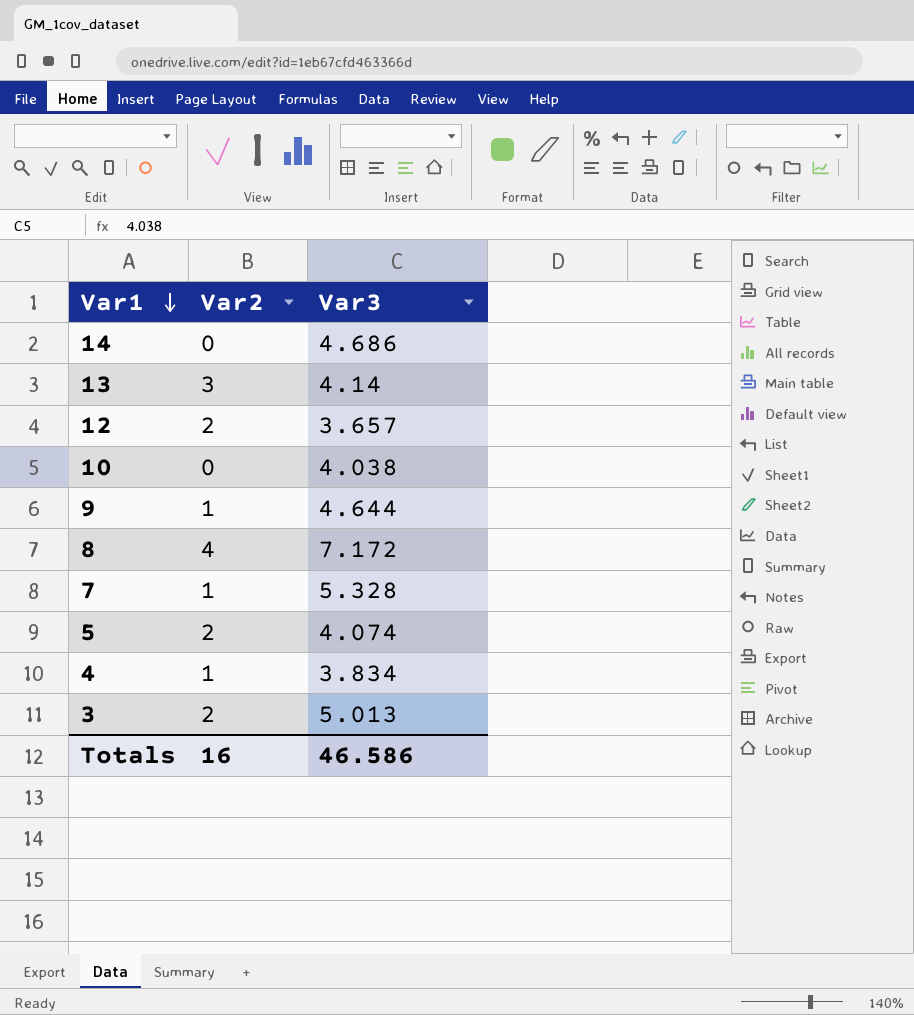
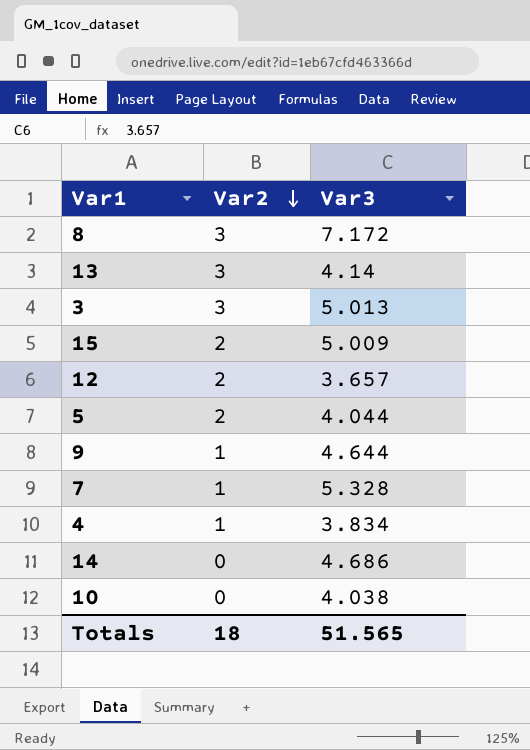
row order: Var1 descending -> Var2 descending
8 | Var2: 4 -> 3
3 | Var2: 2 -> 3
row 15: none -> 2 | 5.009
5 | Var3: 4.074 -> 4.044
Totals | Var2: 16 -> 18
Totals | Var3: 46.586 -> 51.565

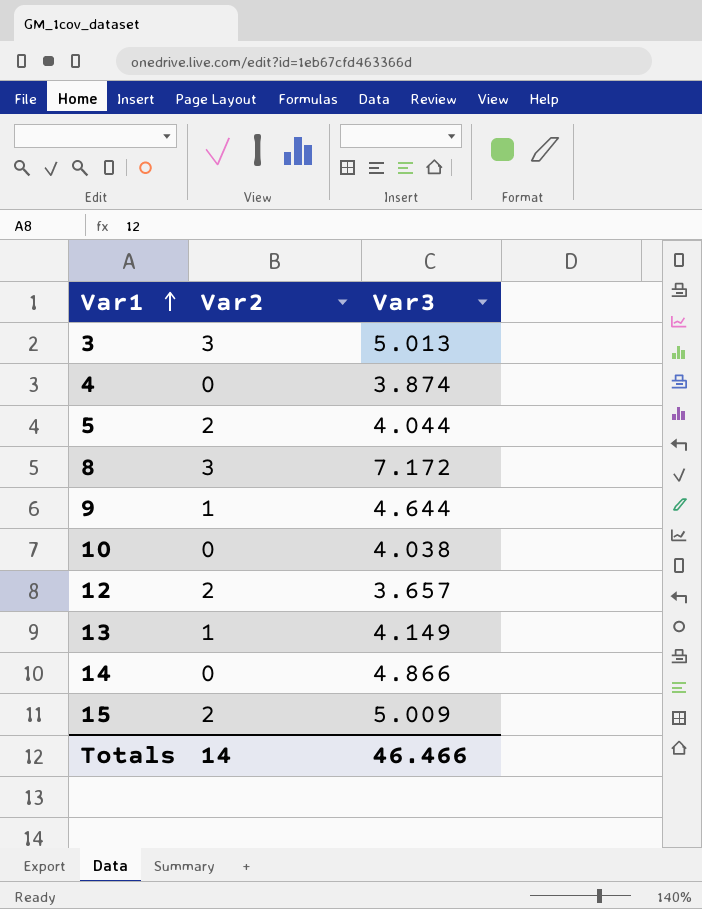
row order: Var2 descending -> Var1 ascending
row 7: 1 | 5.328 -> none
4 | Var2: 1 -> 0
4 | Var3: 3.834 -> 3.874
13 | Var2: 3 -> 1
13 | Var3: 4.14 -> 4.149
14 | Var3: 4.686 -> 4.866
Totals | Var2: 18 -> 14
Totals | Var3: 51.565 -> 46.466

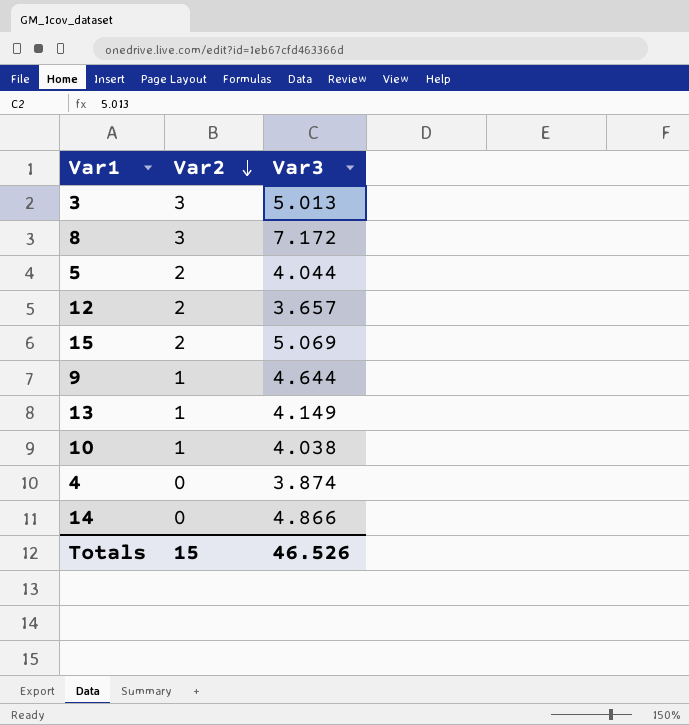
row order: Var1 ascending -> Var2 descending
15 | Var3: 5.009 -> 5.069
10 | Var2: 0 -> 1
Totals | Var2: 14 -> 15
Totals | Var3: 46.466 -> 46.526

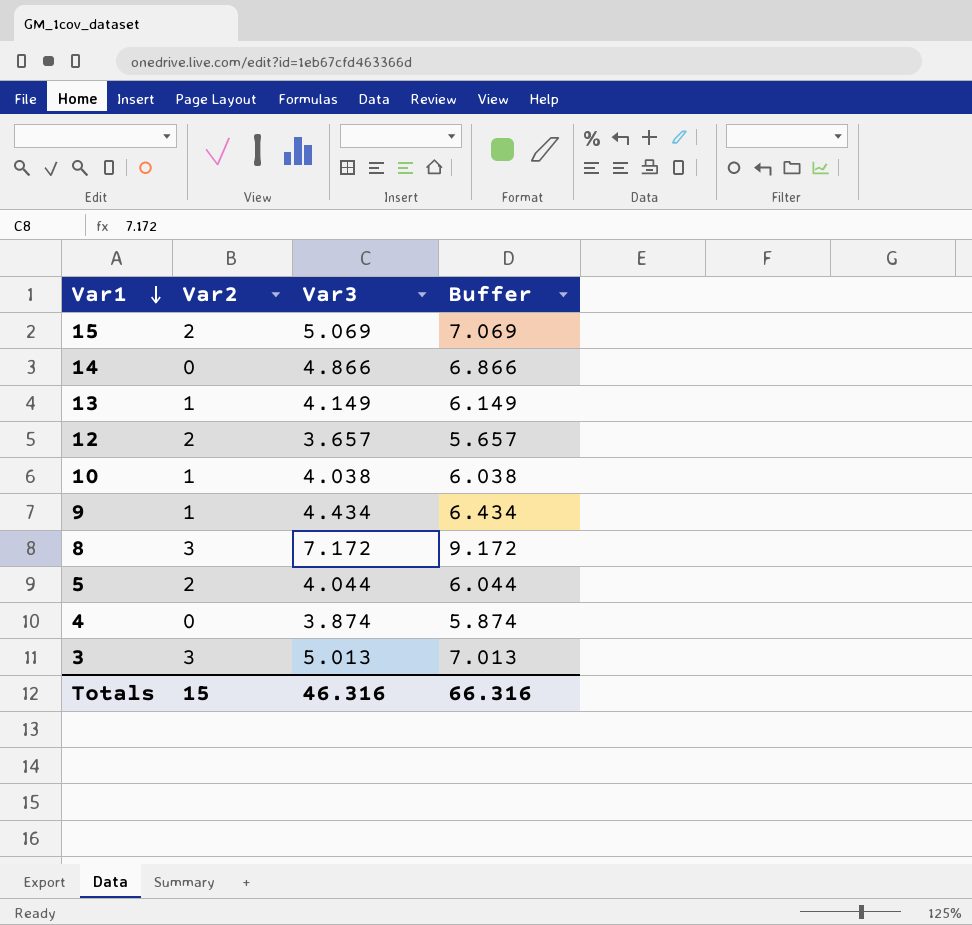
row order: Var2 descending -> Var1 descending
column Buffer | formula: none -> [Var3] + 2
9 | Var3: 4.644 -> 4.434
Totals | Var3: 46.526 -> 46.316

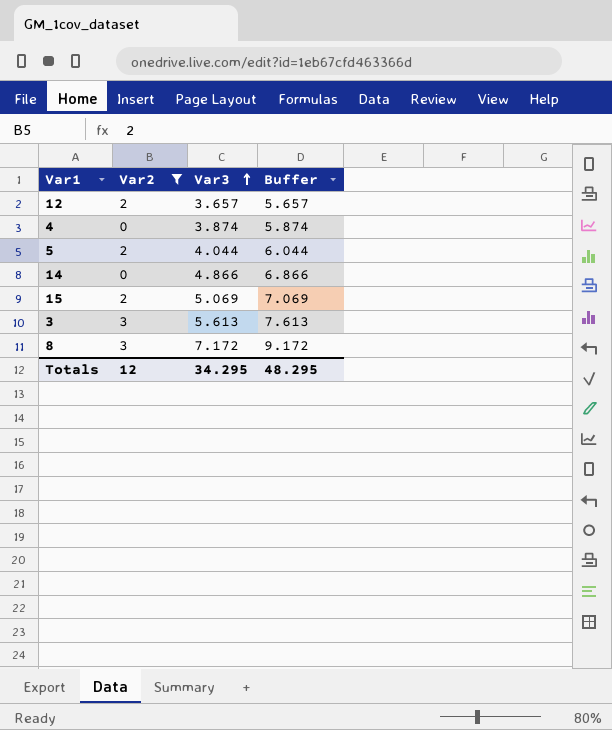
filter: none -> Var2 != 1
row order: Var1 descending -> Var3 ascending
3 | Var3: 5.013 -> 5.613
3 | Buffer: 7.013 -> 7.613
Totals | Var2: 15 -> 12
Totals | Var3: 46.316 -> 34.295
Totals | Buffer: 66.316 -> 48.295

